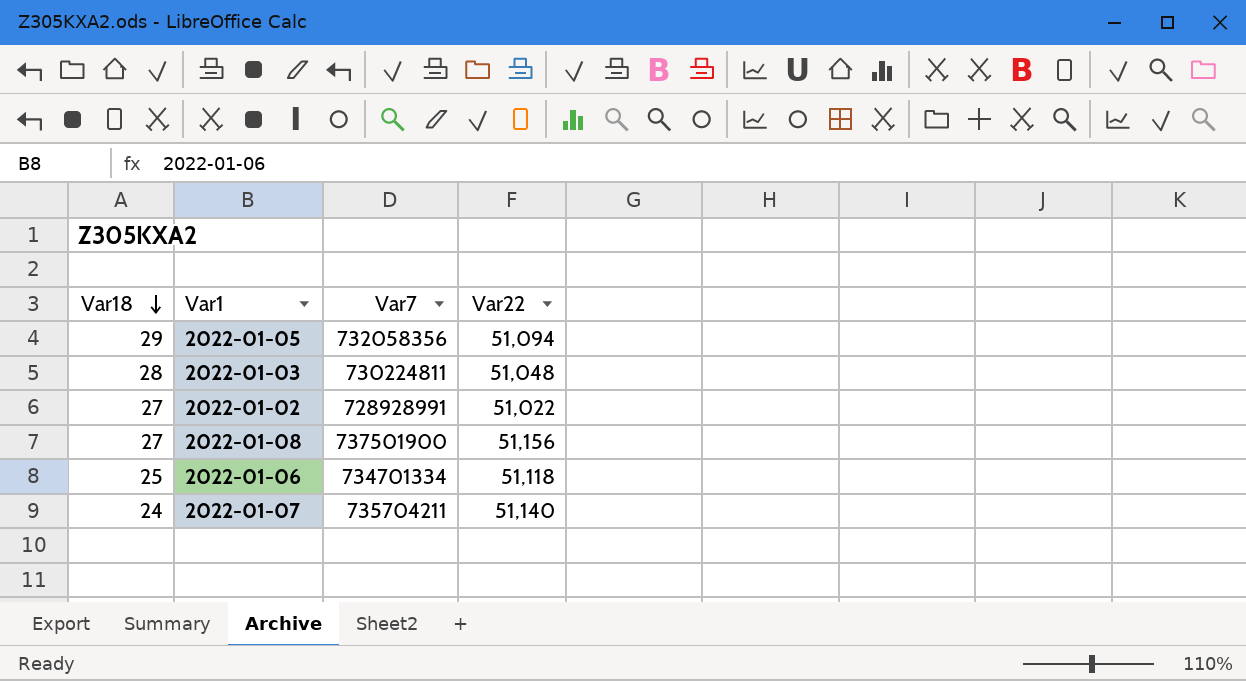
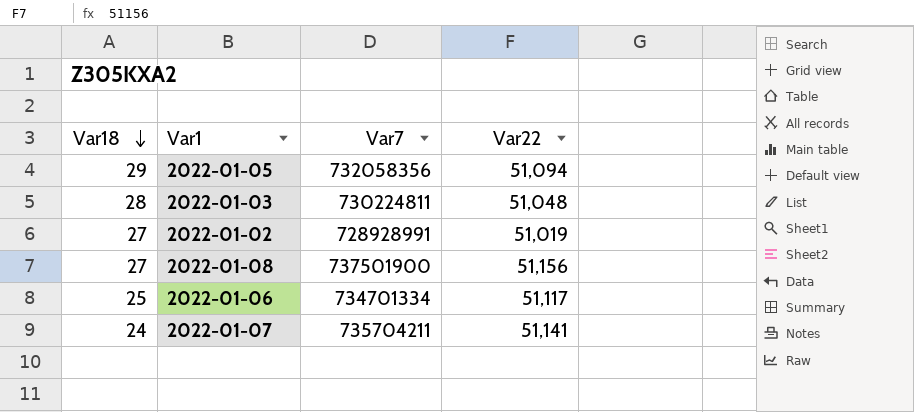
2022-01-02 | Var22: 51,022 -> 51,019
2022-01-06 | Var22: 51,118 -> 51,117
2022-01-07 | Var22: 51,140 -> 51,141

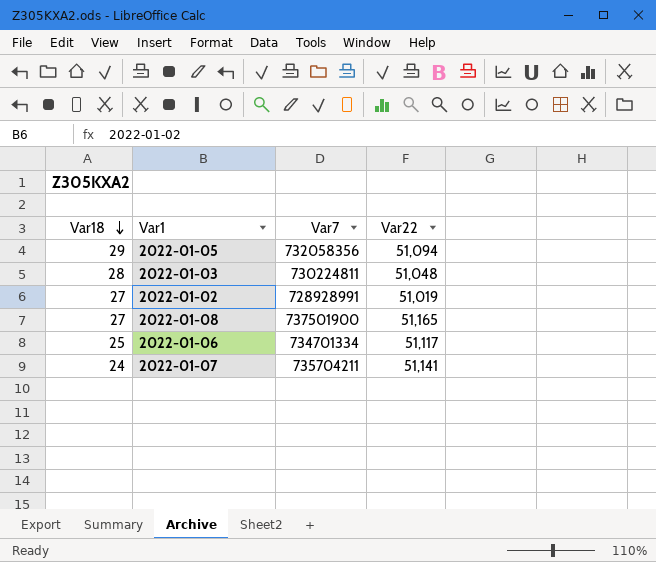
2022-01-08 | Var22: 51,156 -> 51,165

